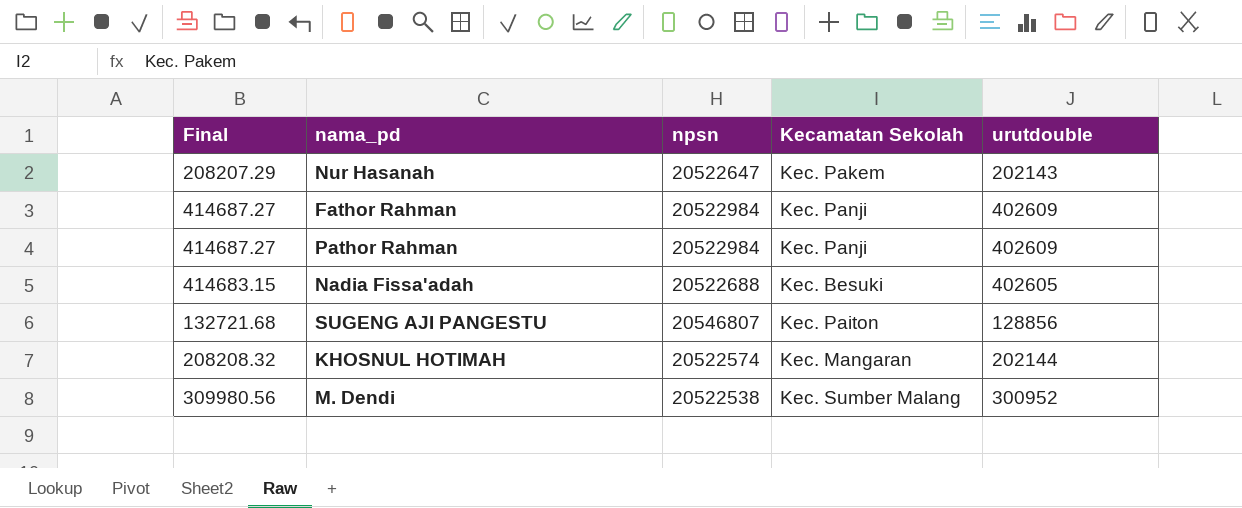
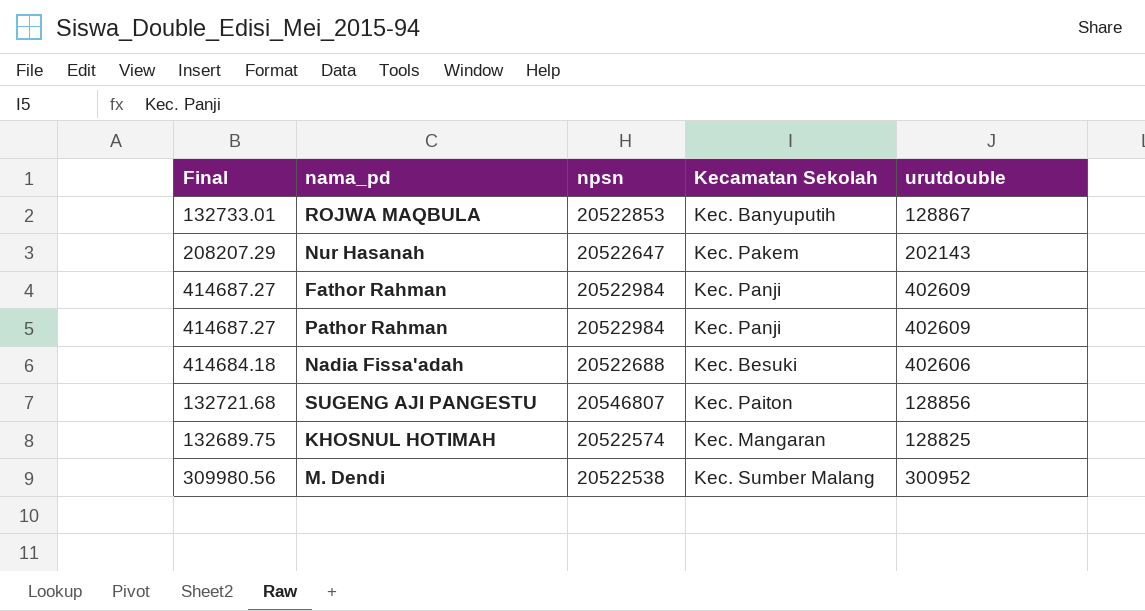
row ROJWA MAQBULA: none -> 132733.01 | 20522853 | Kec. Banyuputih | 128867
Nadia Fissa'adah | Final: 414683.15 -> 414684.18
Nadia Fissa'adah | urutdouble: 402605 -> 402606
KHOSNUL HOTIMAH | Final: 208208.32 -> 132689.75
KHOSNUL HOTIMAH | urutdouble: 202144 -> 128825

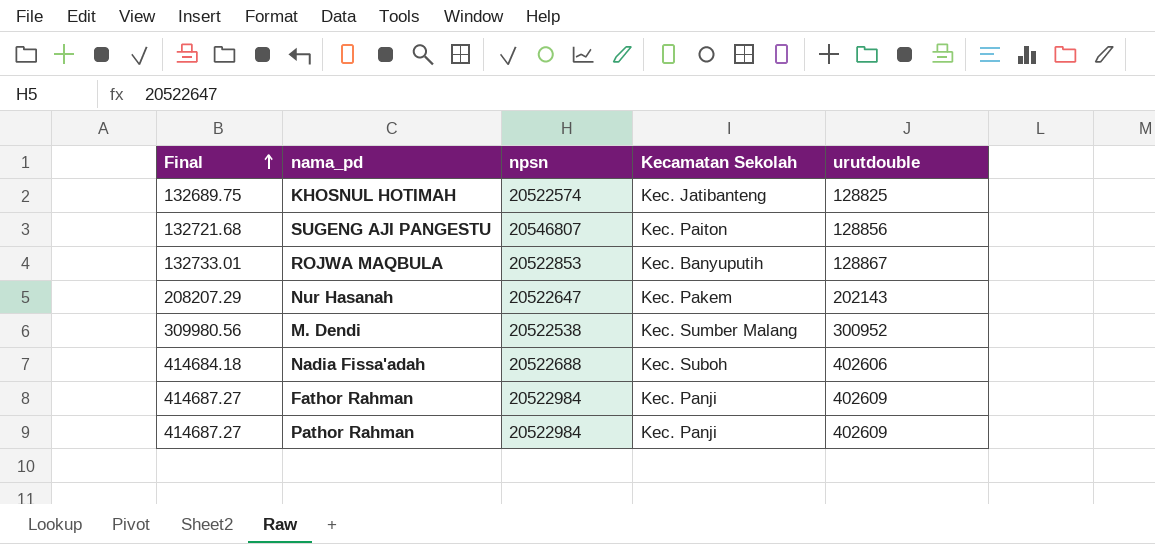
row order: none -> Final ascending
KHOSNUL HOTIMAH | Kecamatan Sekolah: Kec. Mangaran -> Kec. Jatibanteng
Nadia Fissa'adah | Kecamatan Sekolah: Kec. Besuki -> Kec. Suboh

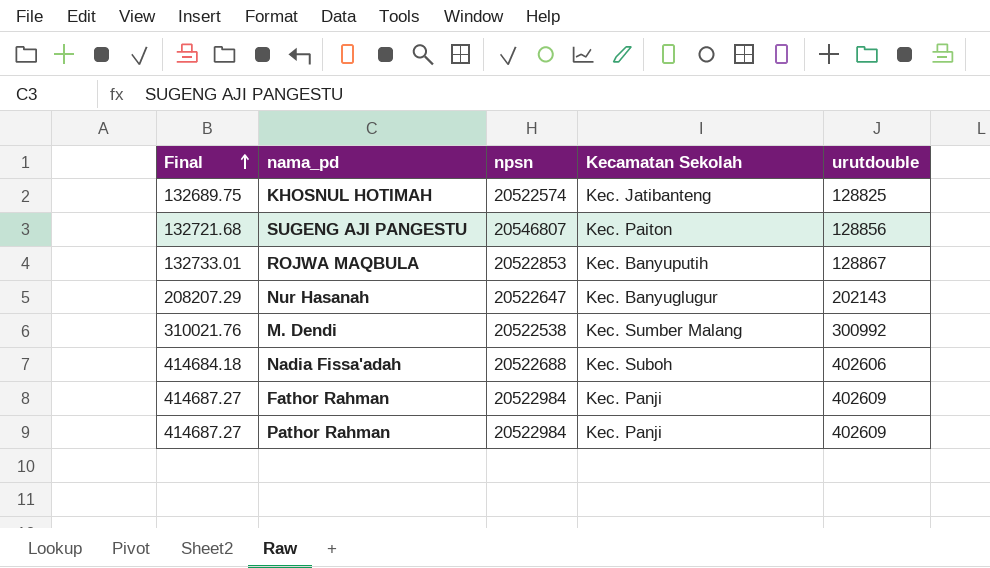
Nur Hasanah | Kecamatan Sekolah: Kec. Pakem -> Kec. Banyuglugur
M. Dendi | Final: 309980.56 -> 310021.76
M. Dendi | urutdouble: 300952 -> 300992

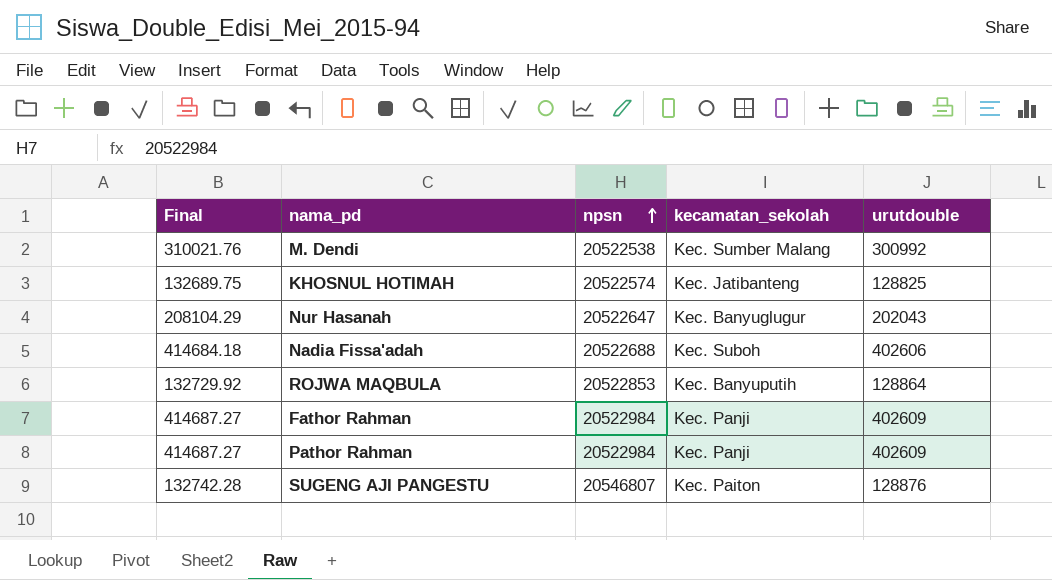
row order: Final ascending -> npsn ascending
column name: Kecamatan Sekolah -> kecamatan_sekolah
Nur Hasanah | Final: 208207.29 -> 208104.29
Nur Hasanah | urutdouble: 202143 -> 202043
ROJWA MAQBULA | Final: 132733.01 -> 132729.92
ROJWA MAQBULA | urutdouble: 128867 -> 128864
SUGENG AJI PANGESTU | Final: 132721.68 -> 132742.28
SUGENG AJI PANGESTU | urutdouble: 128856 -> 128876

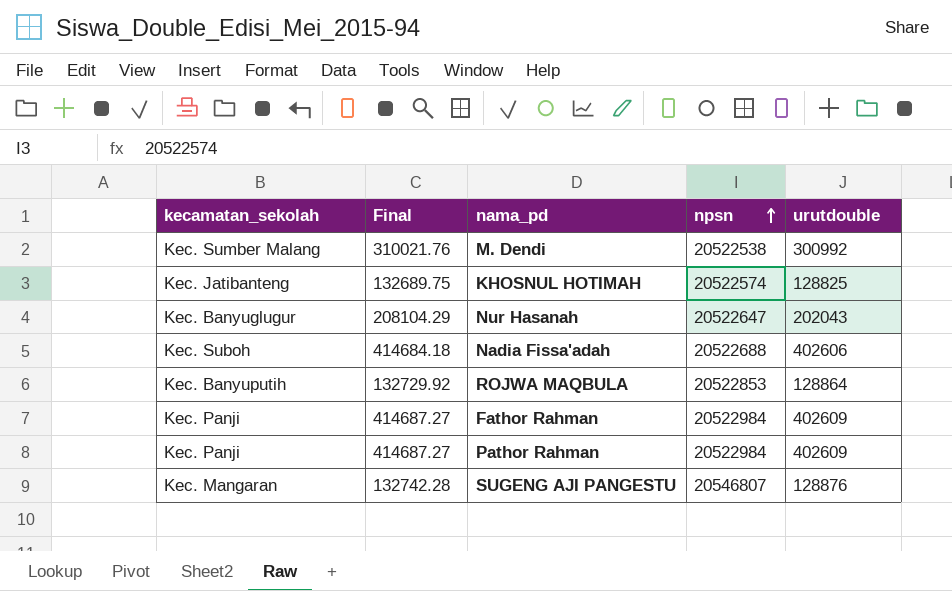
column kecamatan_sekolah | position: 4 -> 1
SUGENG AJI PANGESTU | kecamatan_sekolah: Kec. Paiton -> Kec. Mangaran

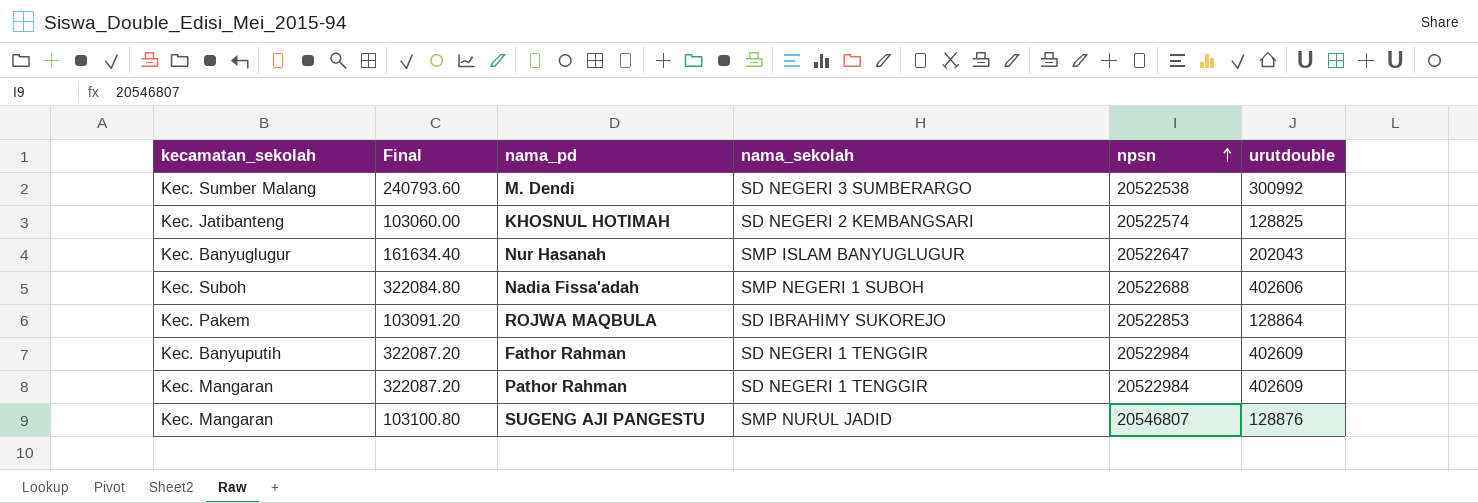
column Final | formula: [urutdouble] * 1.03 -> [urutdouble] * 0.8
column nama_sekolah | position: none -> 4
ROJWA MAQBULA | kecamatan_sekolah: Kec. Banyuputih -> Kec. Pakem
Fathor Rahman | kecamatan_sekolah: Kec. Panji -> Kec. Banyuputih
Pathor Rahman | kecamatan_sekolah: Kec. Panji -> Kec. Mangaran

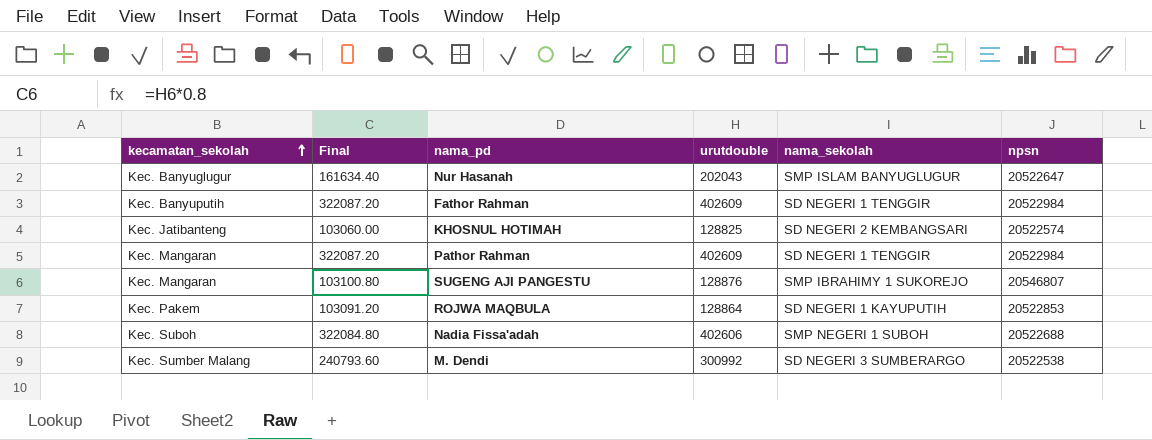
row order: npsn ascending -> kecamatan_sekolah ascending
column urutdouble | position: 6 -> 4
SUGENG AJI PANGESTU | nama_sekolah: SMP NURUL JADID -> SMP IBRAHIMY 1 SUKOREJO
ROJWA MAQBULA | nama_sekolah: SD IBRAHIMY SUKOREJO -> SD NEGERI 1 KAYUPUTIH

